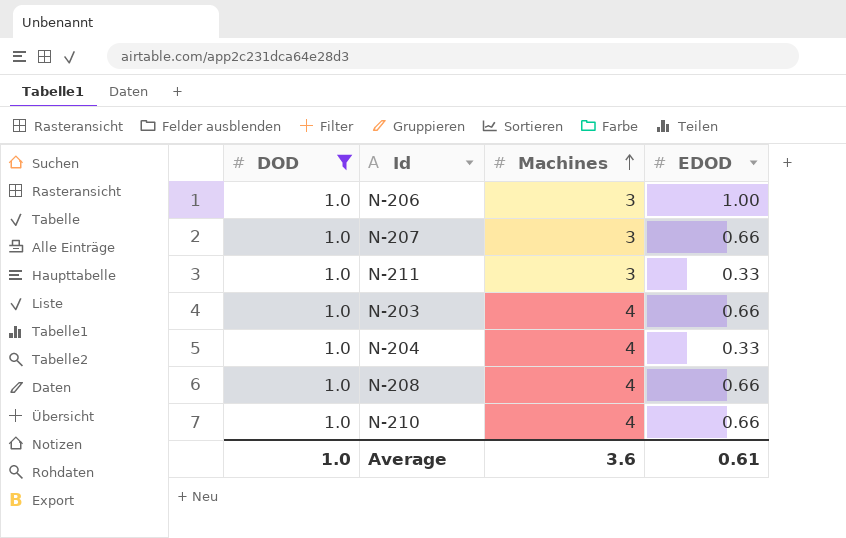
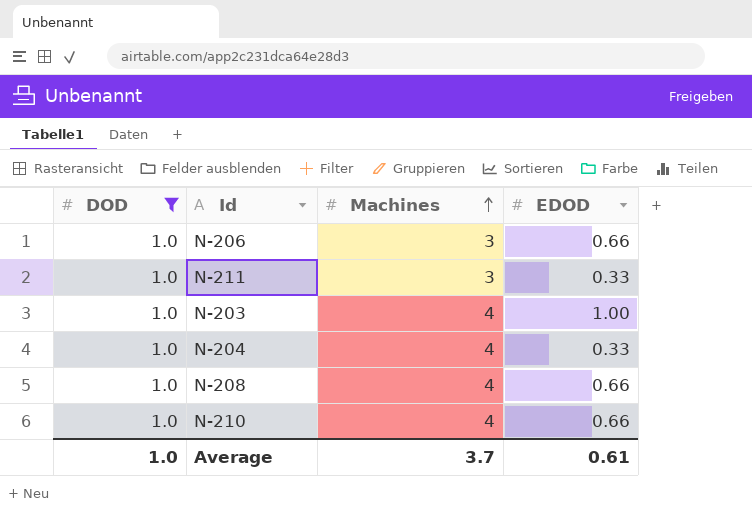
row N-207: 1.0 | 3 | 0.66 -> none
N-206 | EDOD: 1.00 -> 0.66
N-203 | EDOD: 0.66 -> 1.00
Average | Machines: 3.6 -> 3.7

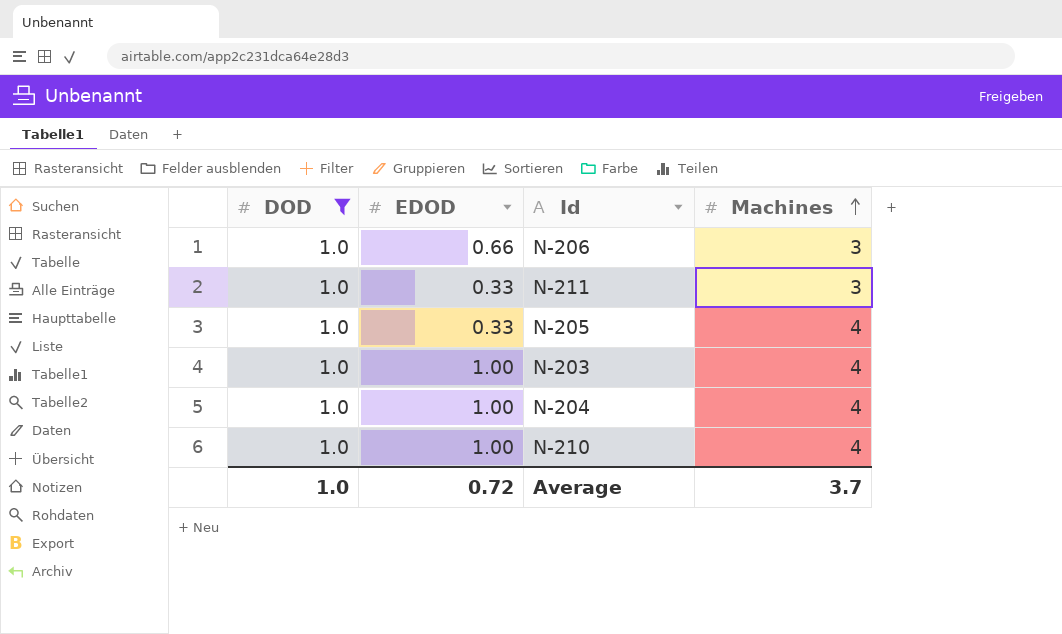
column EDOD | position: 4 -> 2
row N-208: 1.0 | 4 | 0.66 -> none
row N-205: none -> 1.0 | 0.33 | 4
N-204 | EDOD: 0.33 -> 1.00
N-210 | EDOD: 0.66 -> 1.00
Average | EDOD: 0.61 -> 0.72

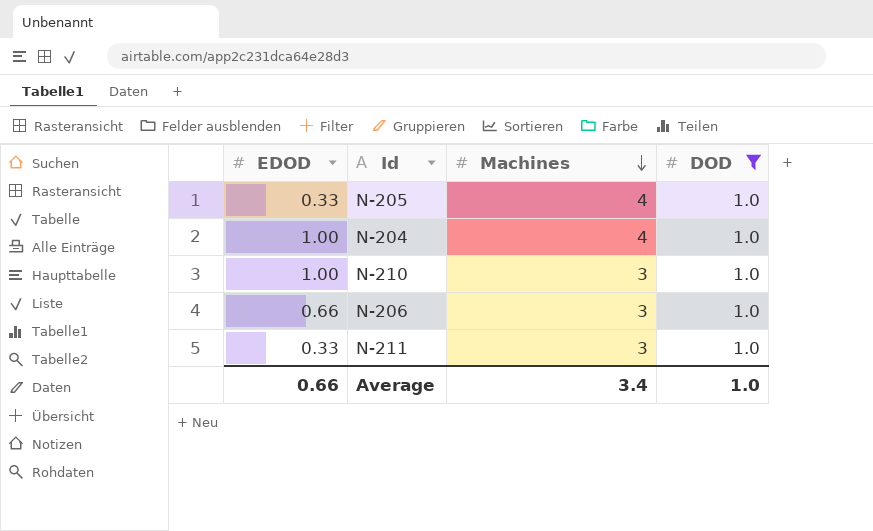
row order: Machines ascending -> Machines descending
column DOD | position: 1 -> 4
row N-203: 1.0 | 1.00 | 4 -> none
N-210 | Machines: 4 -> 3
Average | EDOD: 0.72 -> 0.66
Average | Machines: 3.7 -> 3.4

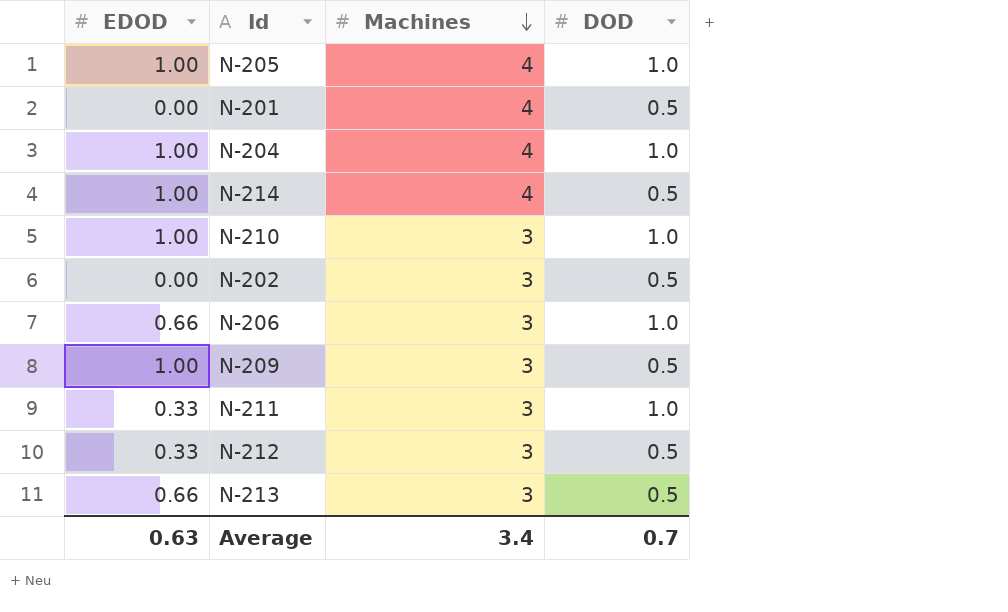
filter: DOD = 1.0 -> none
N-205 | EDOD: 0.33 -> 1.00
Average | EDOD: 0.66 -> 0.63
Average | DOD: 1.0 -> 0.7

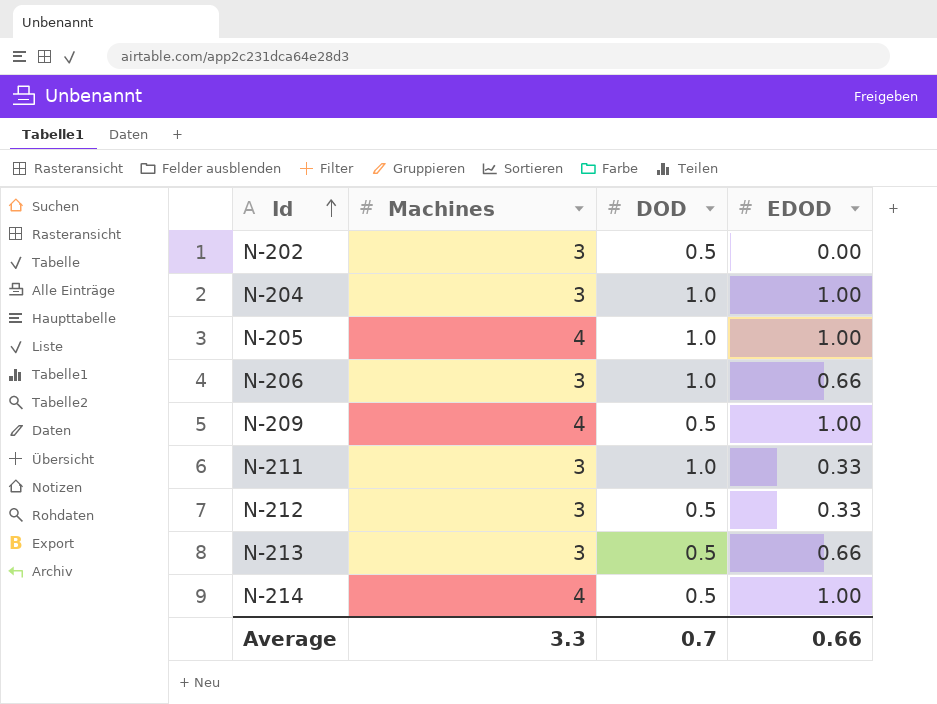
row order: Machines descending -> Id ascending
column EDOD | position: 1 -> 4
row N-201: 0.00 | 4 | 0.5 -> none
row N-210: 1.00 | 3 | 1.0 -> none
N-204 | Machines: 4 -> 3
N-209 | Machines: 3 -> 4
Average | Machines: 3.4 -> 3.3
Average | EDOD: 0.63 -> 0.66

